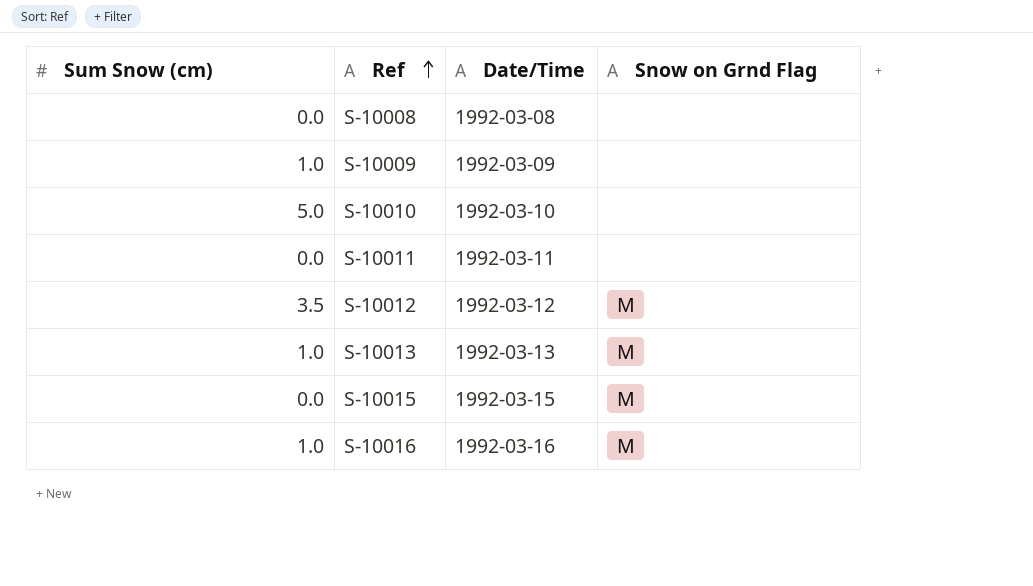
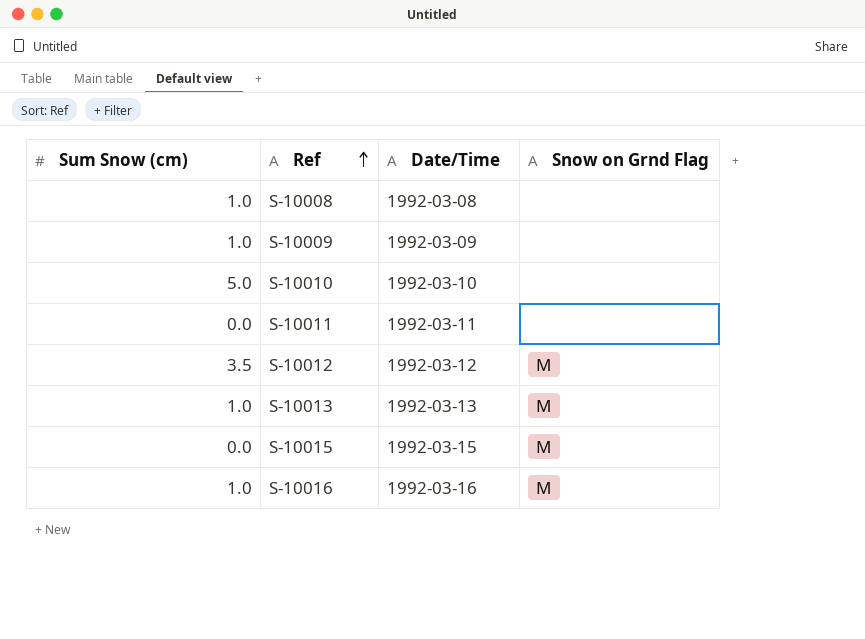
S-10008 | Sum Snow (cm): 0.0 -> 1.0

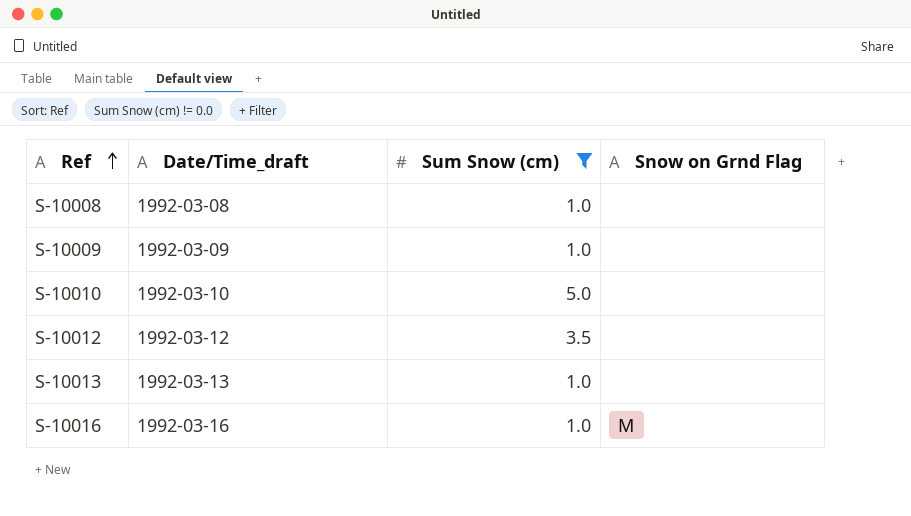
filter: none -> Sum Snow (cm) != 0.0
column name: Date/Time -> Date/Time_draft
column Sum Snow (cm) | position: 1 -> 3
S-10012 | Snow on Grnd Flag: M -> none
S-10013 | Snow on Grnd Flag: M -> none

